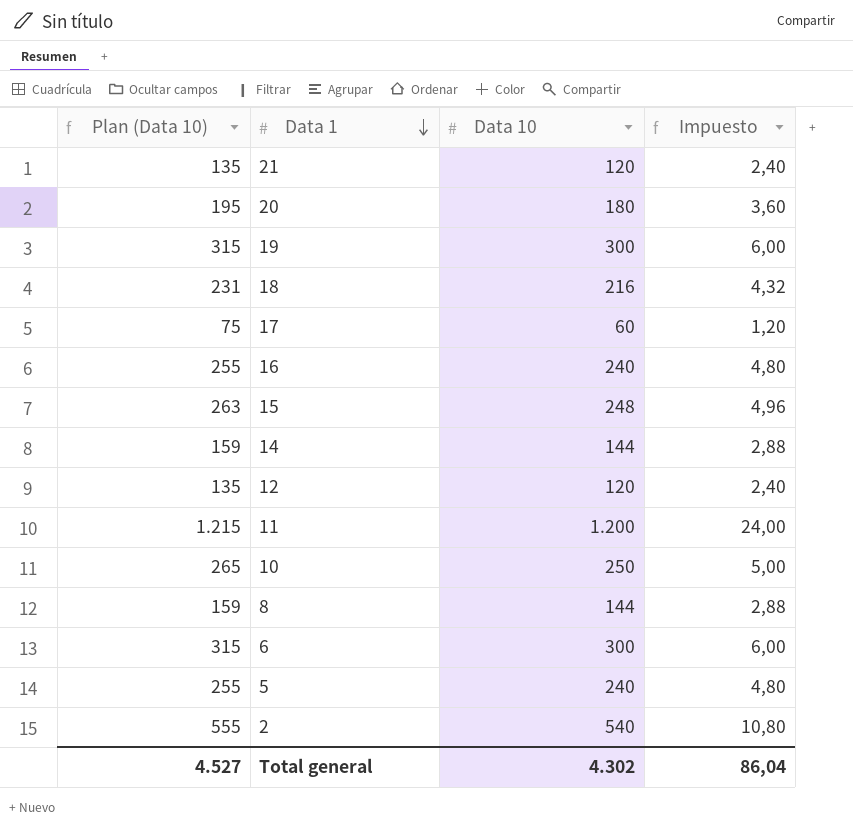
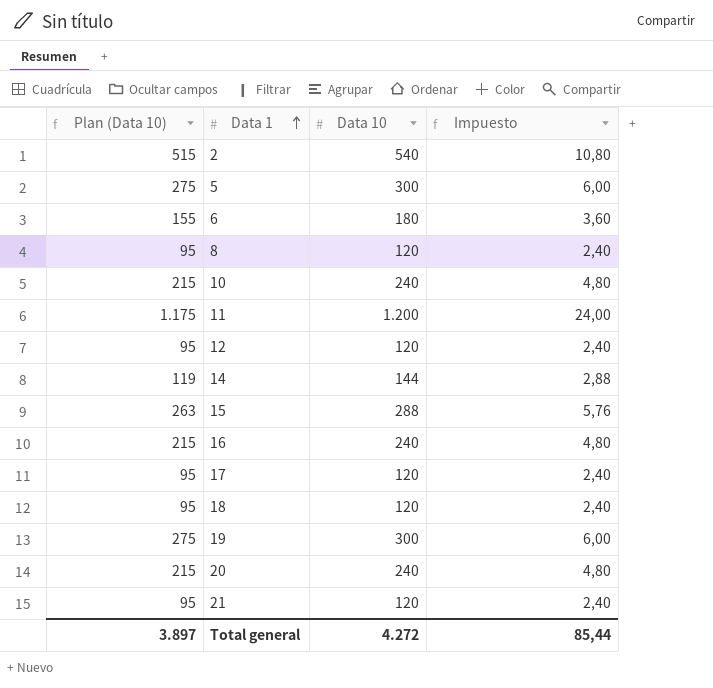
row order: Data 1 descending -> Data 1 ascending
column Plan (Data 10) | formula: [Data 10] + 15 -> [Data 10] - 25
5 | Data 10: 240 -> 300
5 | Impuesto: 4,80 -> 6,00
6 | Data 10: 300 -> 180
6 | Impuesto: 6,00 -> 3,60
8 | Data 10: 144 -> 120
8 | Impuesto: 2,88 -> 2,40
10 | Data 10: 250 -> 240
10 | Impuesto: 5,00 -> 4,80
15 | Data 10: 248 -> 288
15 | Impuesto: 4,96 -> 5,76
17 | Data 10: 60 -> 120
17 | Impuesto: 1,20 -> 2,40
18 | Data 10: 216 -> 120
18 | Impuesto: 4,32 -> 2,40
20 | Data 10: 180 -> 240
20 | Impuesto: 3,60 -> 4,80
Total general | Plan (Data 10): 4.527 -> 3.897
Total general | Data 10: 4.302 -> 4.272
Total general | Impuesto: 86,04 -> 85,44

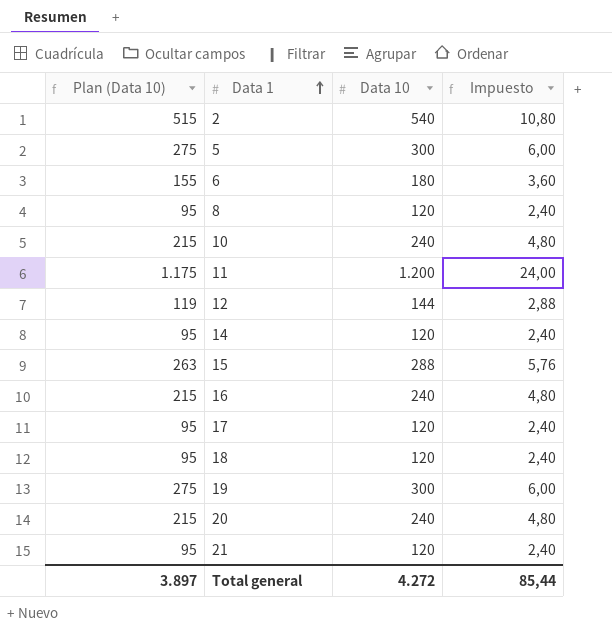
12 | Plan (Data 10): 95 -> 119
12 | Data 10: 120 -> 144
12 | Impuesto: 2,40 -> 2,88
14 | Plan (Data 10): 119 -> 95
14 | Data 10: 144 -> 120
14 | Impuesto: 2,88 -> 2,40

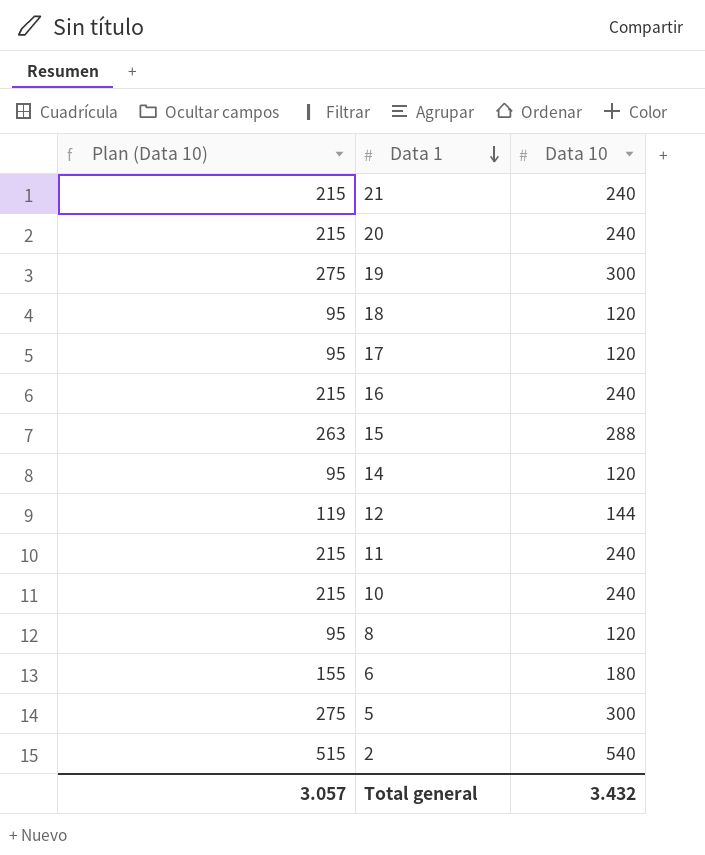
row order: Data 1 ascending -> Data 1 descending
column Impuesto | formula: [Data 10] * 0,02 -> none
21 | Plan (Data 10): 95 -> 215
21 | Data 10: 120 -> 240
11 | Plan (Data 10): 1.175 -> 215
11 | Data 10: 1.200 -> 240
Total general | Plan (Data 10): 3.897 -> 3.057
Total general | Data 10: 4.272 -> 3.432

